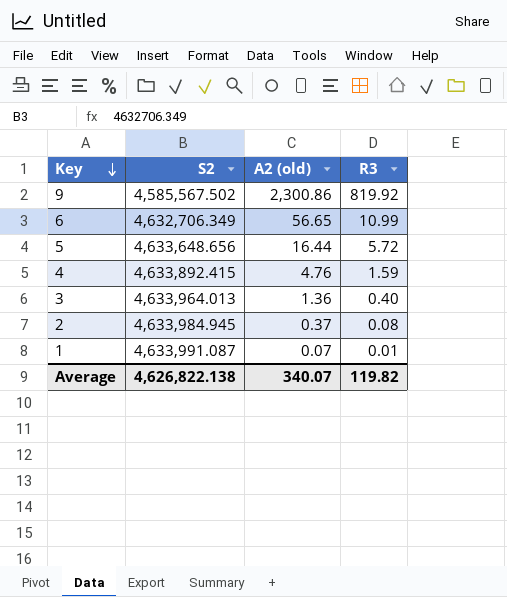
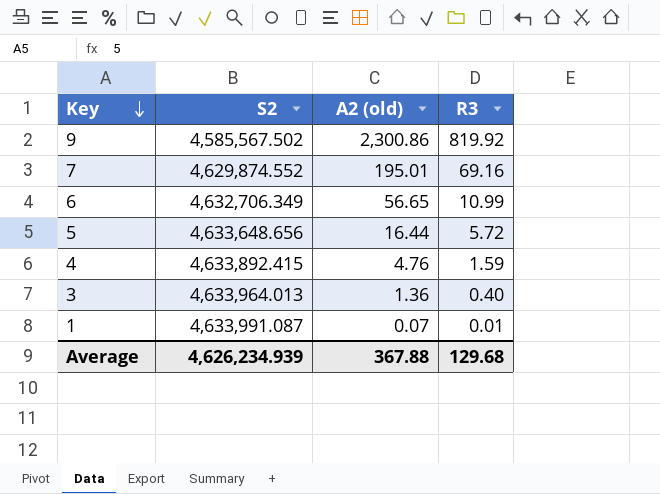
row 2: 4,633,984.945 | 0.37 | 0.08 -> none
row 7: none -> 4,629,874.552 | 195.01 | 69.16
Average | S2: 4,626,822.138 -> 4,626,234.939
Average | A2 (old): 340.07 -> 367.88
Average | R3: 119.82 -> 129.68

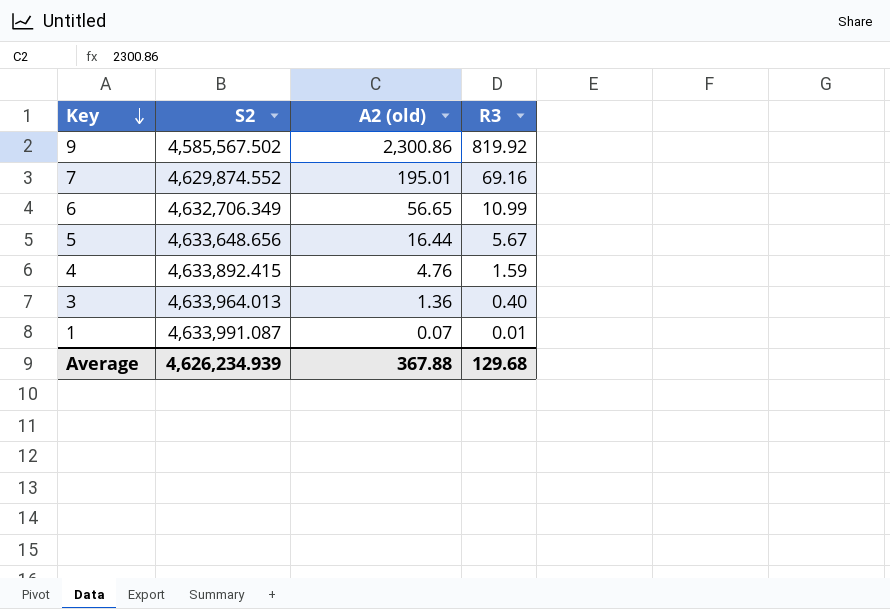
5 | R3: 5.72 -> 5.67

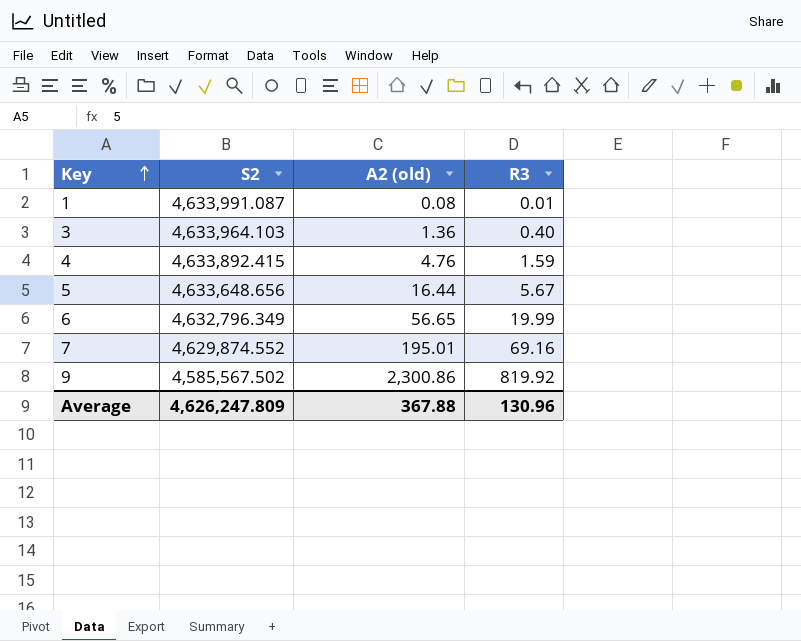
row order: Key descending -> Key ascending
1 | A2 (old): 0.07 -> 0.08
3 | S2: 4,633,964.013 -> 4,633,964.103
6 | S2: 4,632,706.349 -> 4,632,796.349
6 | R3: 10.99 -> 19.99
Average | S2: 4,626,234.939 -> 4,626,247.809
Average | R3: 129.68 -> 130.96

